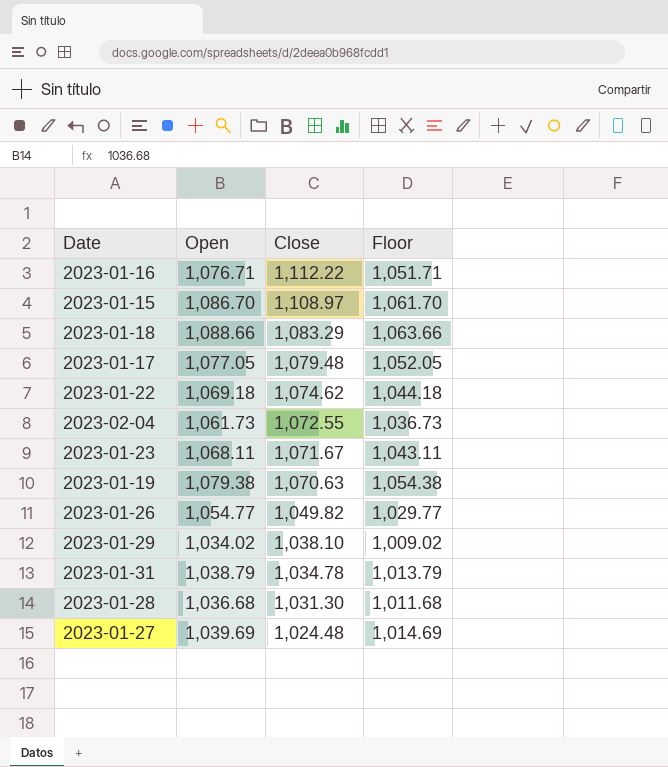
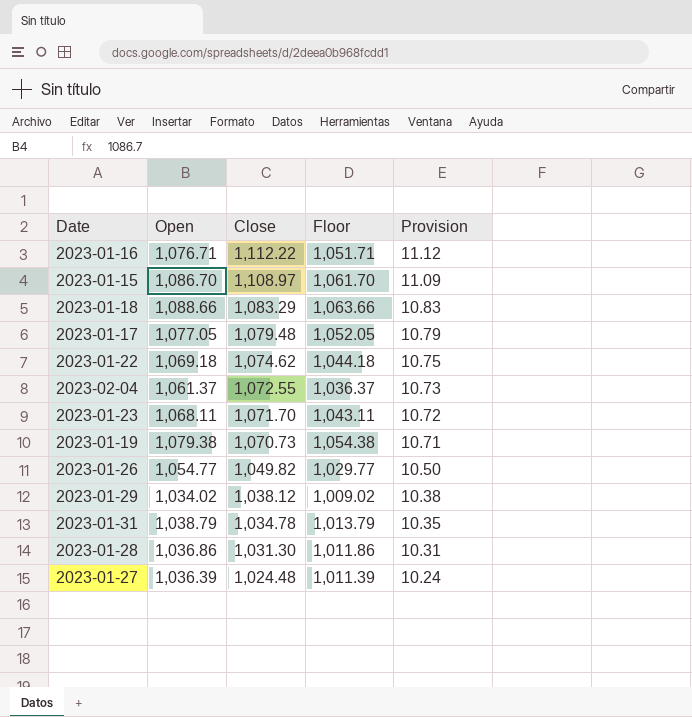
column Provision | formula: none -> [Close] * 0.01
2023-02-04 | Open: 1,061.73 -> 1,061.37
2023-02-04 | Floor: 1,036.73 -> 1,036.37
2023-01-23 | Close: 1,071.67 -> 1,071.70
2023-01-19 | Close: 1,070.63 -> 1,070.73
2023-01-29 | Close: 1,038.10 -> 1,038.12
2023-01-28 | Open: 1,036.68 -> 1,036.86
2023-01-28 | Floor: 1,011.68 -> 1,011.86
2023-01-27 | Open: 1,039.69 -> 1,036.39
2023-01-27 | Floor: 1,014.69 -> 1,011.39

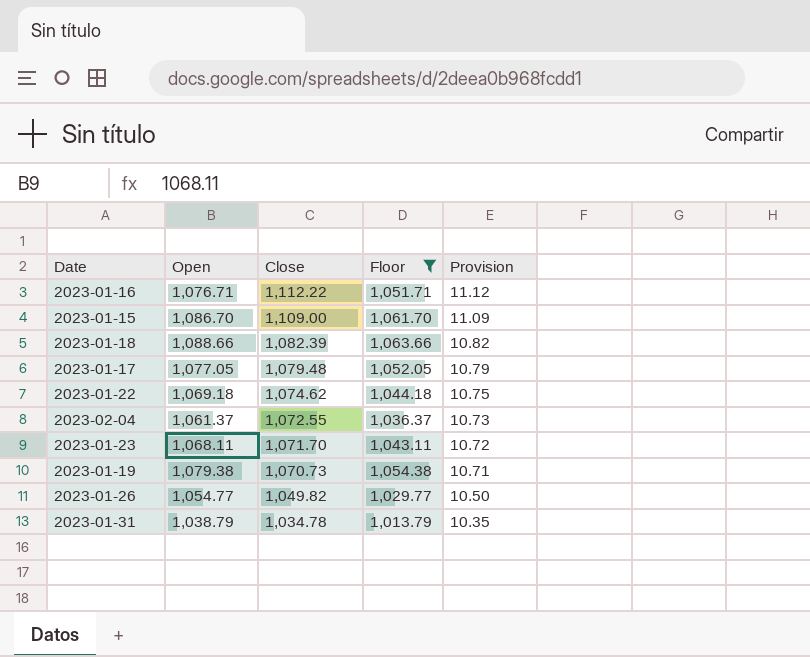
filter: none -> Floor >= 1,013.79
2023-01-15 | Close: 1,108.97 -> 1,109.00
2023-01-18 | Close: 1,083.29 -> 1,082.39
2023-01-18 | Provision: 10.83 -> 10.82

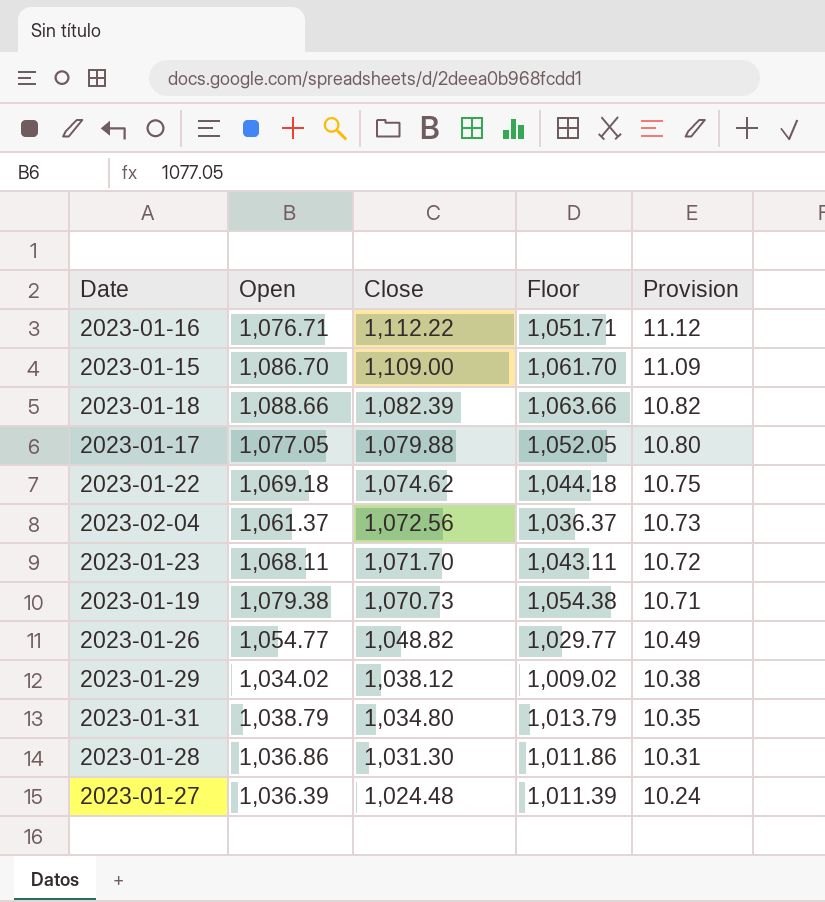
filter: Floor >= 1,013.79 -> none
2023-01-17 | Close: 1,079.48 -> 1,079.88
2023-01-17 | Provision: 10.79 -> 10.80
2023-02-04 | Close: 1,072.55 -> 1,072.56
2023-01-26 | Close: 1,049.82 -> 1,048.82
2023-01-26 | Provision: 10.50 -> 10.49
2023-01-31 | Close: 1,034.78 -> 1,034.80

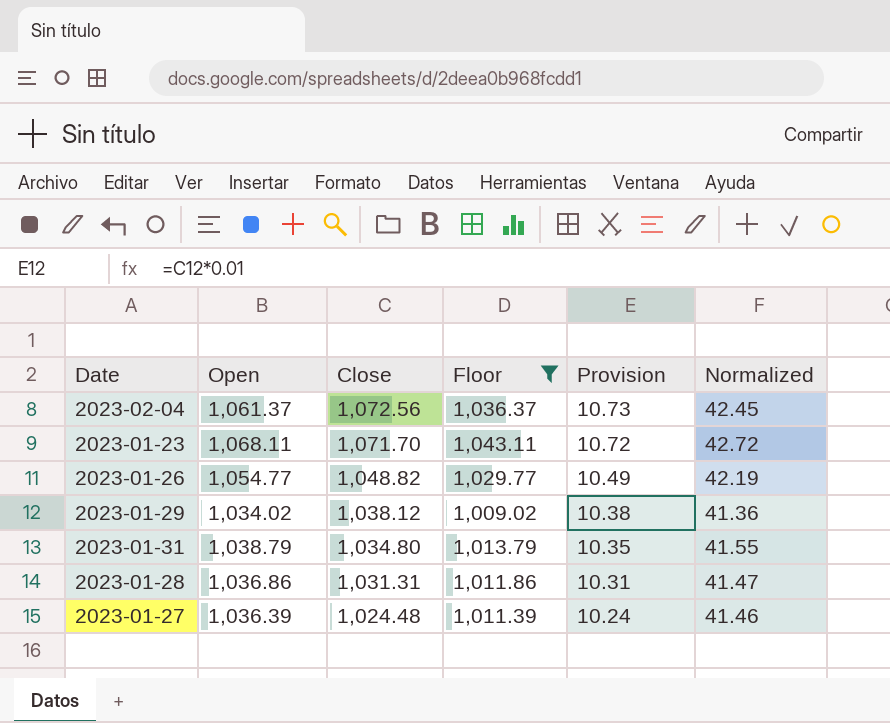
filter: none -> Floor <= 1,043.11
column Normalized | formula: none -> [Open] * 0.04
2023-01-28 | Close: 1,031.30 -> 1,031.31

